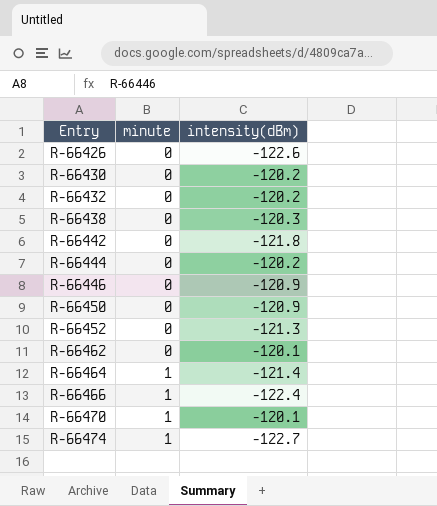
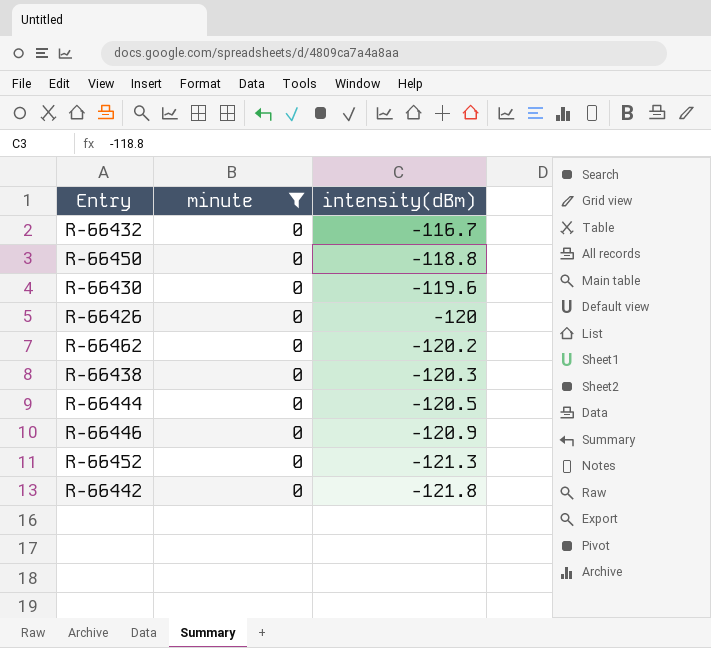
filter: none -> minute = 0
row order: Entry ascending -> intensity(dBm) descending
R-66432 | intensity(dBm): -120.2 -> -116.7
R-66450 | intensity(dBm): -120.9 -> -118.8
R-66430 | intensity(dBm): -120.2 -> -119.6
R-66426 | intensity(dBm): -122.6 -> -120
R-66462 | intensity(dBm): -120.1 -> -120.2
R-66444 | intensity(dBm): -120.2 -> -120.5

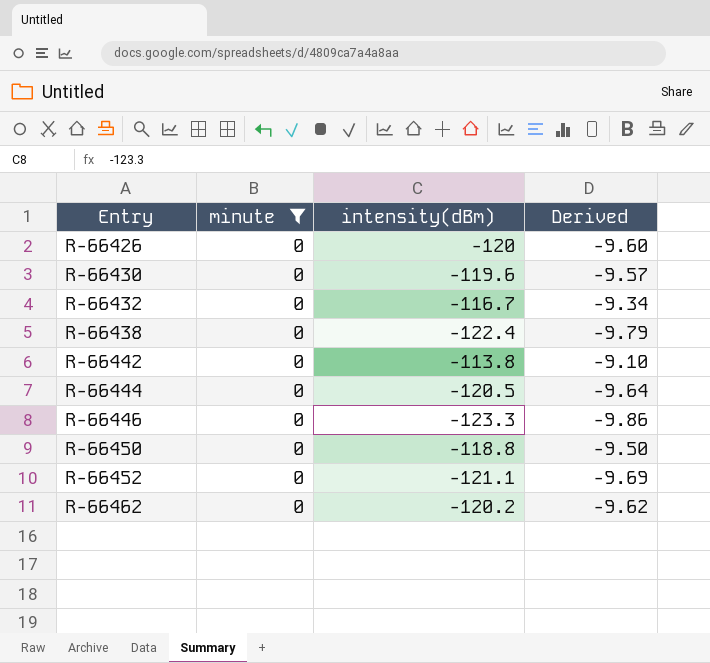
row order: intensity(dBm) descending -> Entry ascending
column Derived | formula: none -> [intensity(dBm)] * 0.08
R-66438 | intensity(dBm): -120.3 -> -122.4
R-66442 | intensity(dBm): -121.8 -> -113.8
R-66446 | intensity(dBm): -120.9 -> -123.3
R-66452 | intensity(dBm): -121.3 -> -121.1

